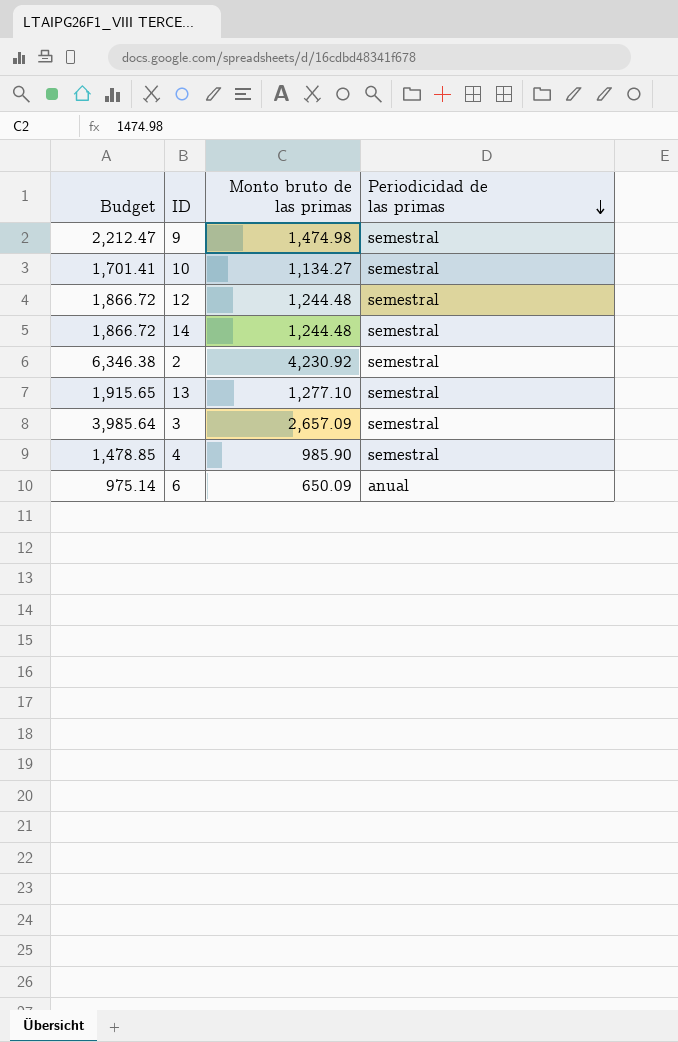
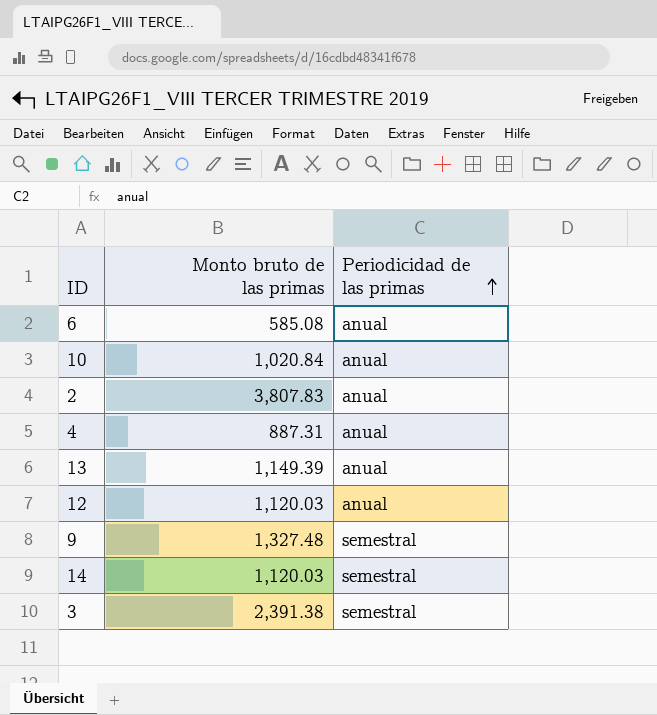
row order: Periodicidad de las primas descending -> Periodicidad de las primas ascending
column Budget | formula: [Monto bruto de las primas] * 1.5 -> none
6 | Monto bruto de las primas: 650.09 -> 585.08
10 | Monto bruto de las primas: 1,134.27 -> 1,020.84
10 | Periodicidad de las primas: semestral -> anual
2 | Monto bruto de las primas: 4,230.92 -> 3,807.83
2 | Periodicidad de las primas: semestral -> anual
4 | Monto bruto de las primas: 985.90 -> 887.31
4 | Periodicidad de las primas: semestral -> anual
13 | Monto bruto de las primas: 1,277.10 -> 1,149.39
13 | Periodicidad de las primas: semestral -> anual
12 | Monto bruto de las primas: 1,244.48 -> 1,120.03
12 | Periodicidad de las primas: semestral -> anual
9 | Monto bruto de las primas: 1,474.98 -> 1,327.48
14 | Monto bruto de las primas: 1,244.48 -> 1,120.03
3 | Monto bruto de las primas: 2,657.09 -> 2,391.38

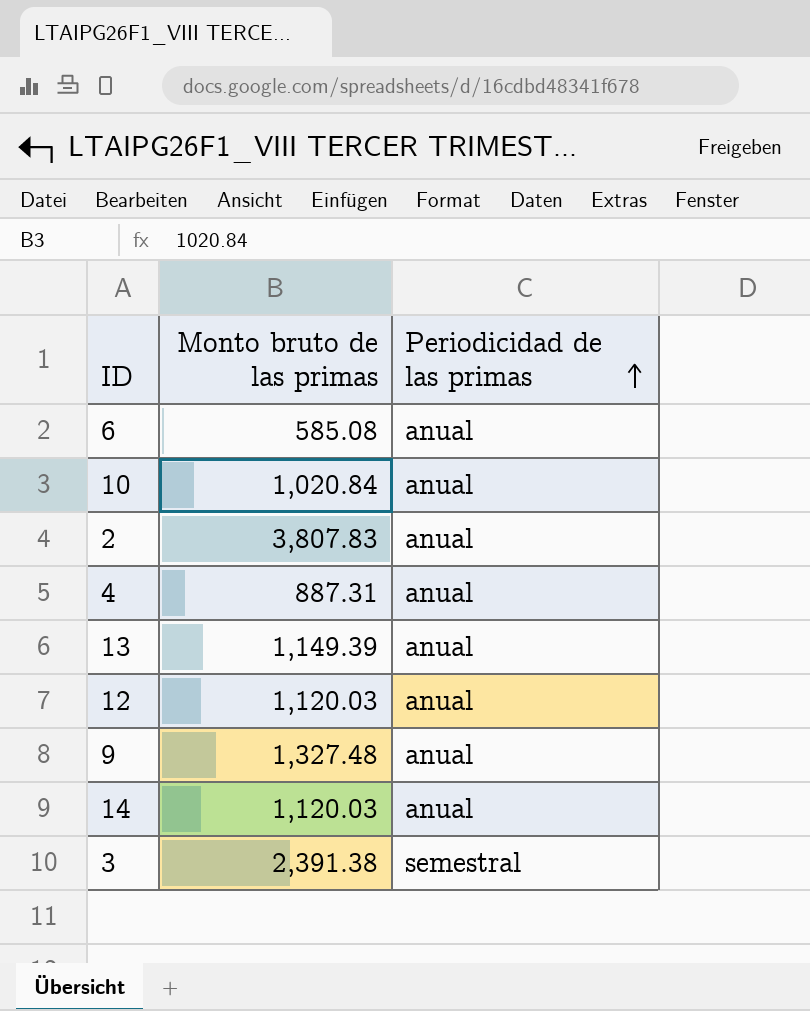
9 | Periodicidad de las primas: semestral -> anual
14 | Periodicidad de las primas: semestral -> anual

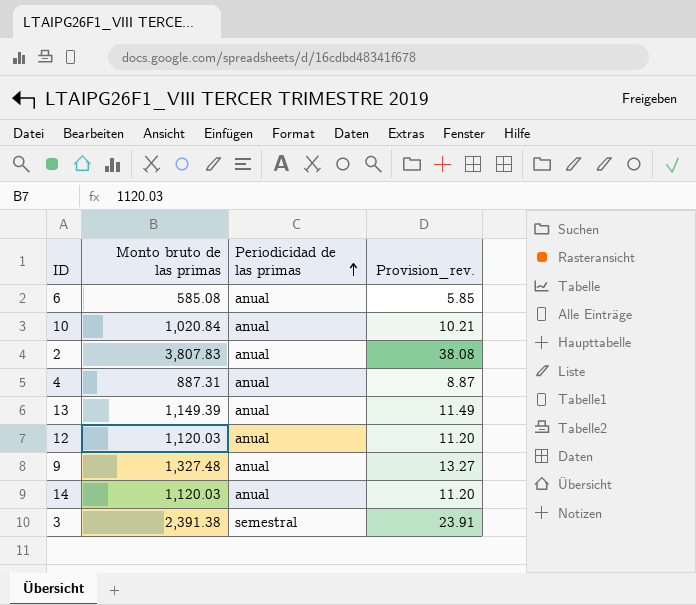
column Provision_rev. | formula: none -> [Monto bruto de las primas] * 0.01

